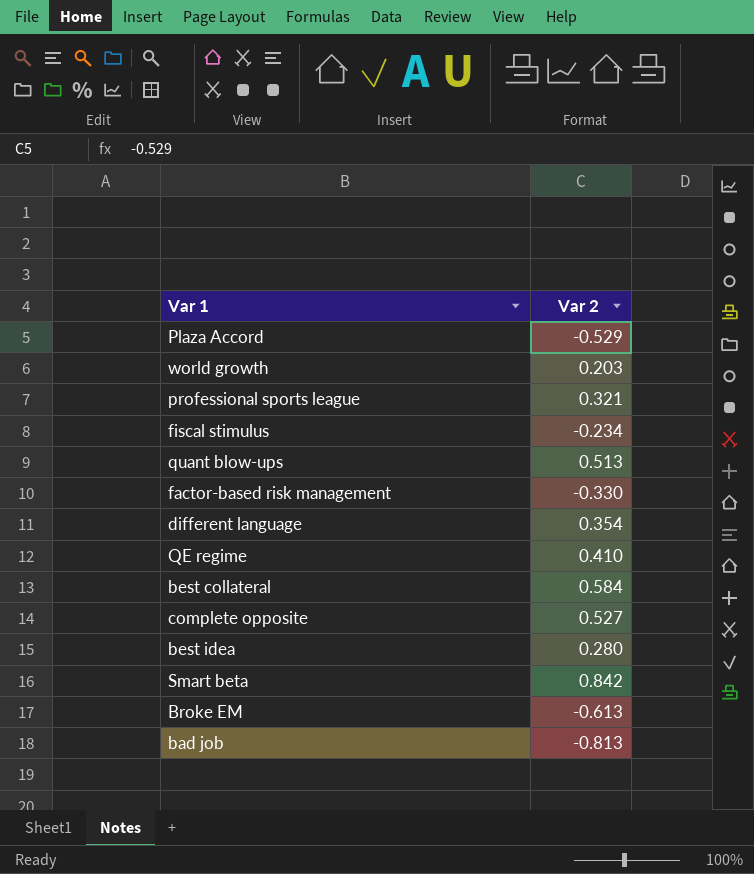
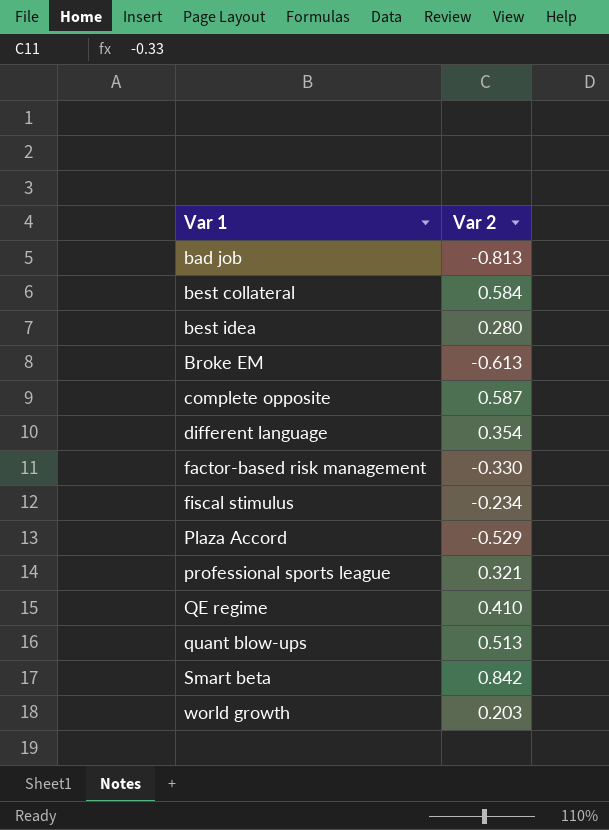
row order: none -> Var 1 ascending
complete opposite | Var 2: 0.527 -> 0.587

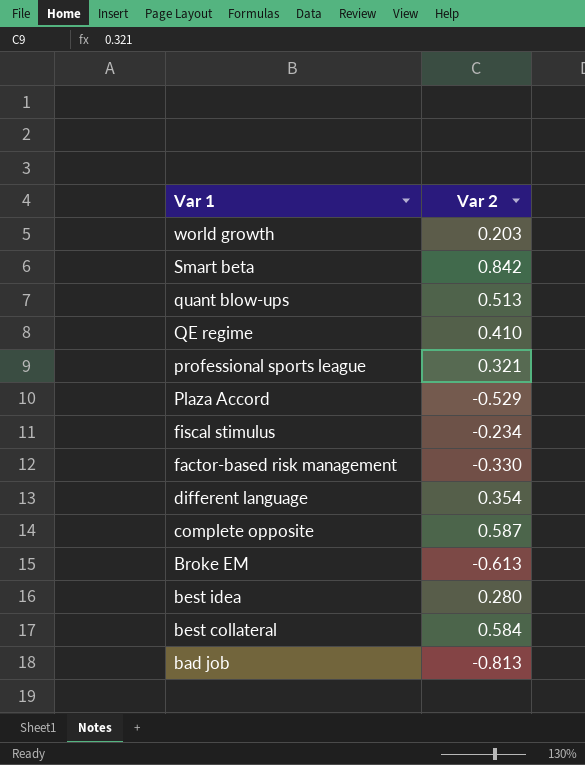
row order: Var 1 ascending -> Var 1 descending

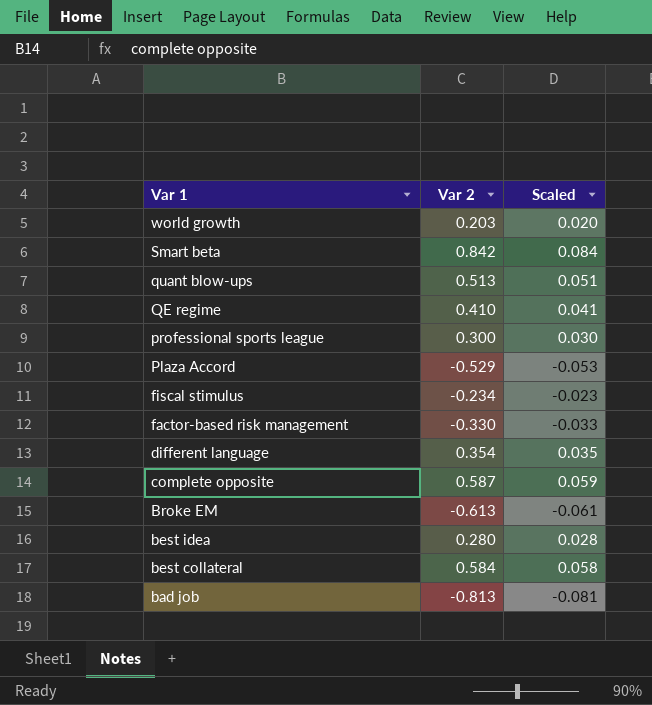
column Scaled | formula: none -> [Var 2] * 0.1
professional sports league | Var 2: 0.321 -> 0.300

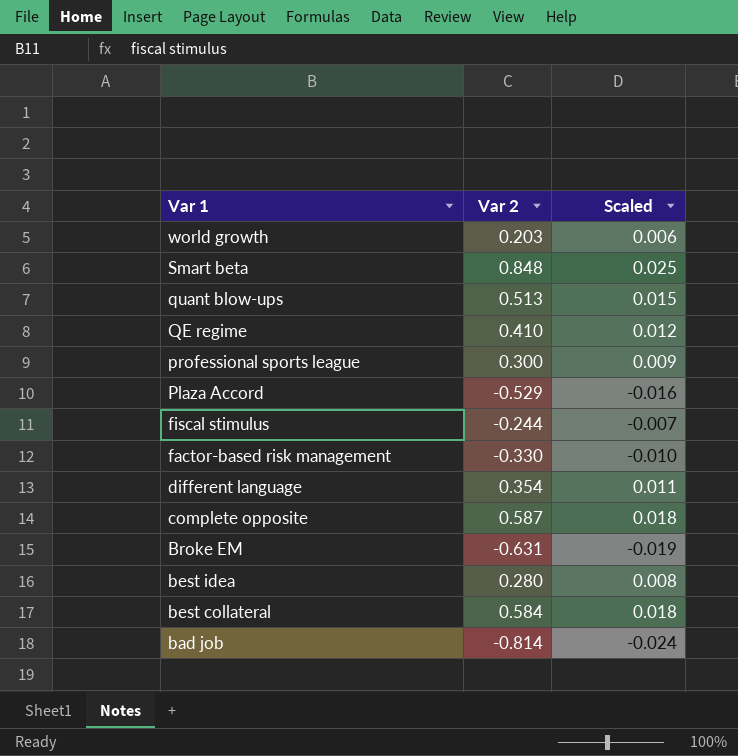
column Scaled | formula: [Var 2] * 0.1 -> [Var 2] * 0.03
Smart beta | Var 2: 0.842 -> 0.848
fiscal stimulus | Var 2: -0.234 -> -0.244
Broke EM | Var 2: -0.613 -> -0.631
bad job | Var 2: -0.813 -> -0.814

